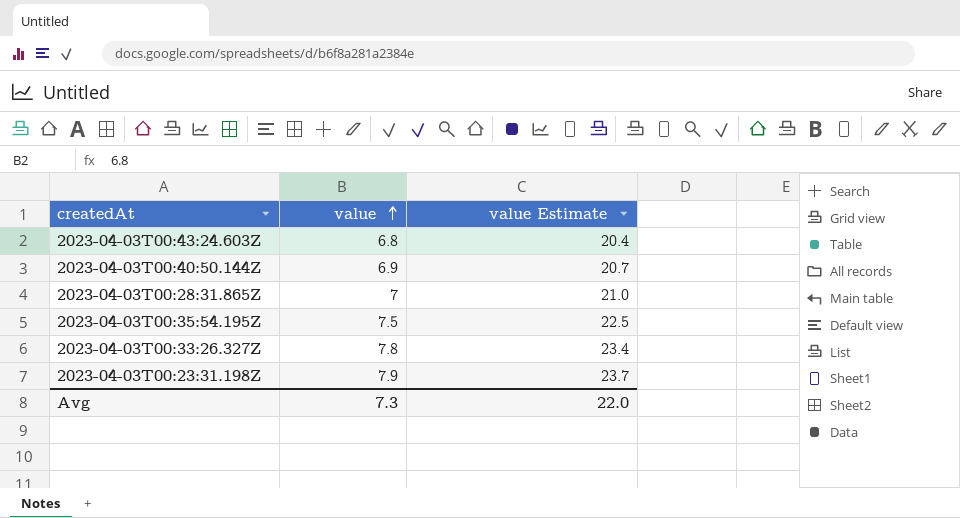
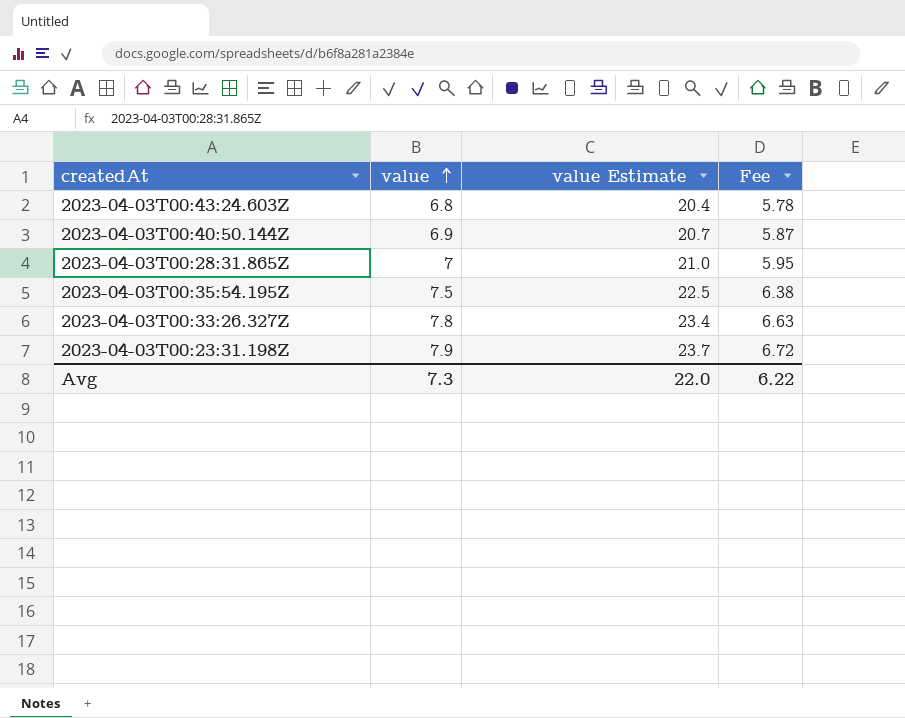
column Fee | formula: none -> [value] * 0.85

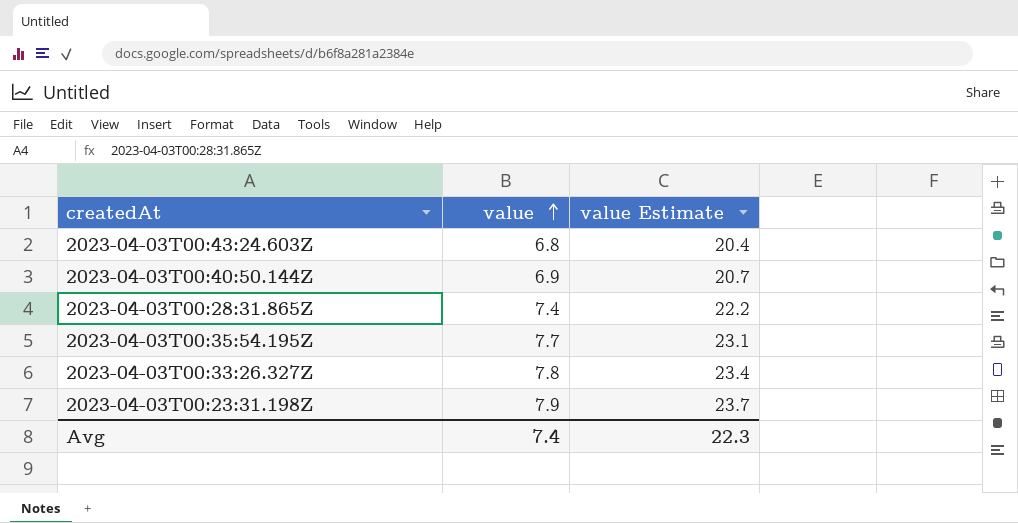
column Fee | formula: [value] * 0.85 -> none
2023-04-03T00:28:31.865Z | value: 7 -> 7.4
2023-04-03T00:28:31.865Z | value Estimate: 21.0 -> 22.2
2023-04-03T00:35:54.195Z | value: 7.5 -> 7.7
2023-04-03T00:35:54.195Z | value Estimate: 22.5 -> 23.1
Avg | value: 7.3 -> 7.4
Avg | value Estimate: 22.0 -> 22.3

